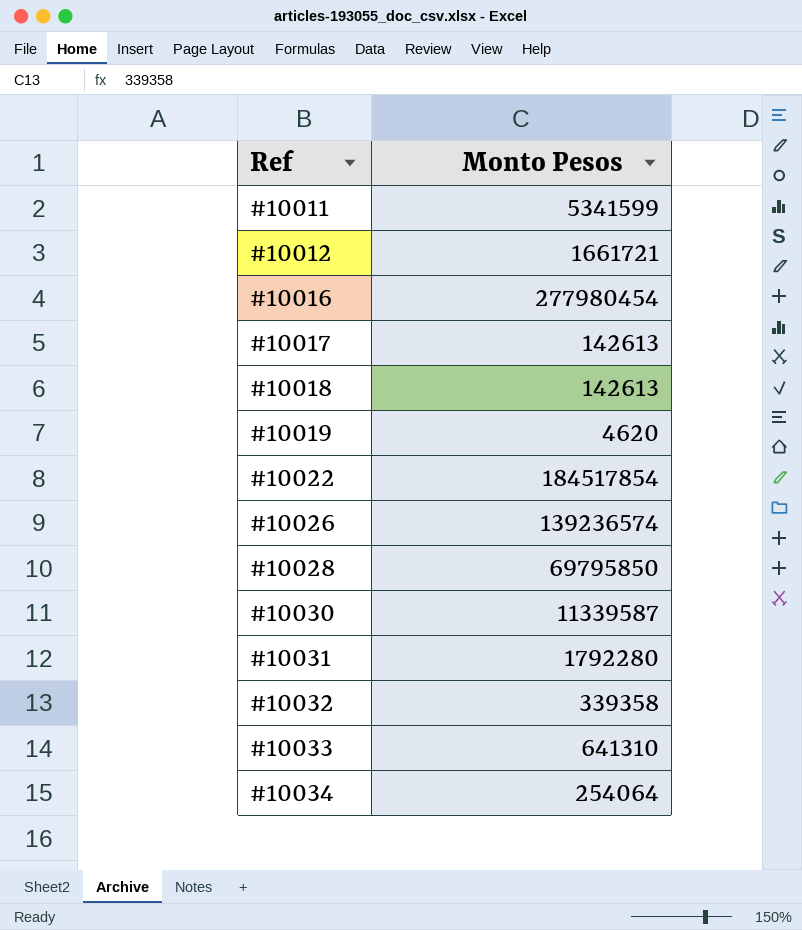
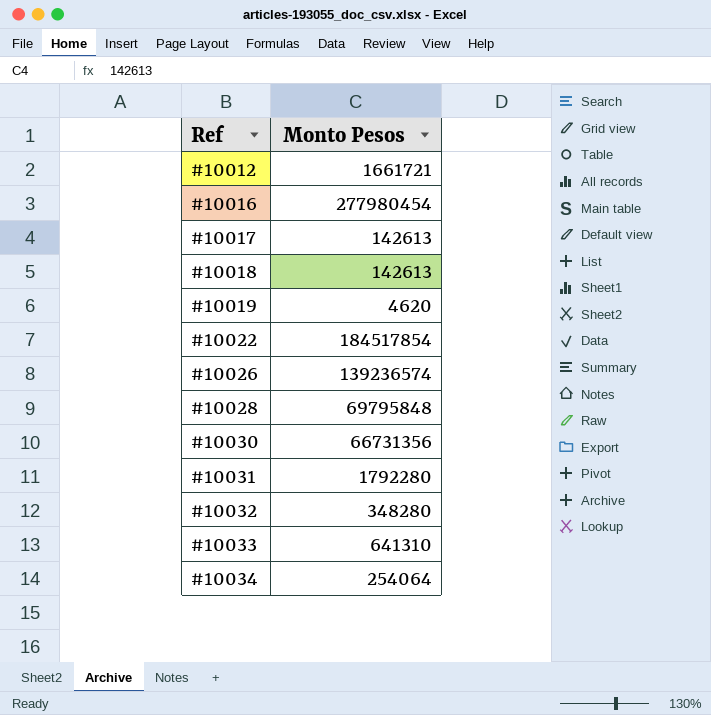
row #10011: 5341599 -> none
#10028 | Monto Pesos: 69795850 -> 69795848
#10030 | Monto Pesos: 11339587 -> 66731356
#10032 | Monto Pesos: 339358 -> 348280

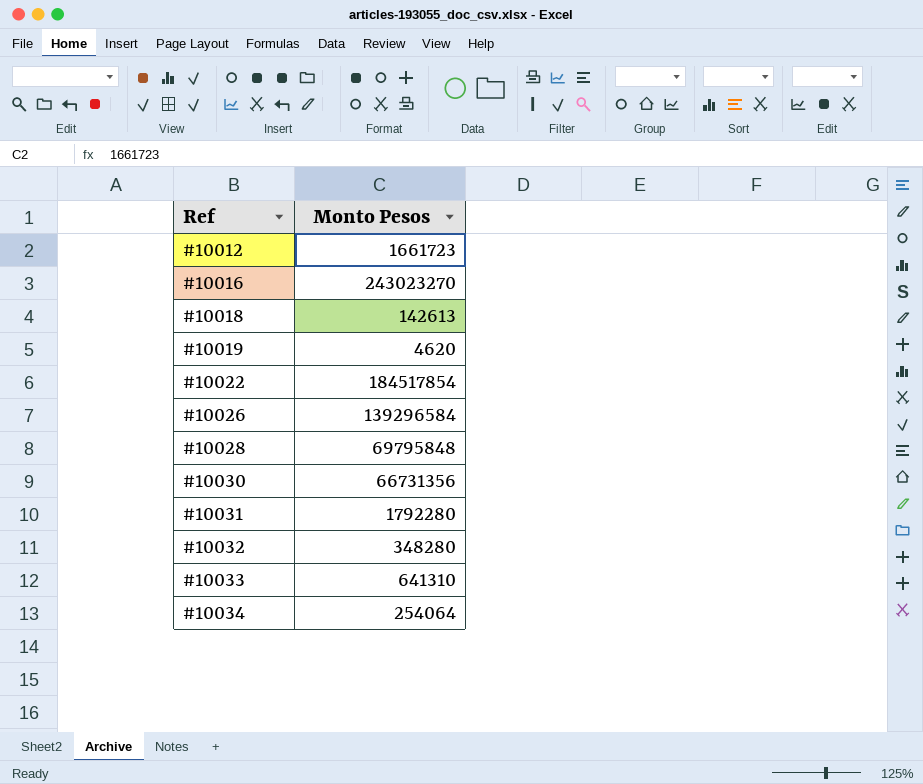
row #10017: 142613 -> none
#10012 | Monto Pesos: 1661721 -> 1661723
#10016 | Monto Pesos: 277980454 -> 243023270
#10026 | Monto Pesos: 139236574 -> 139296584

